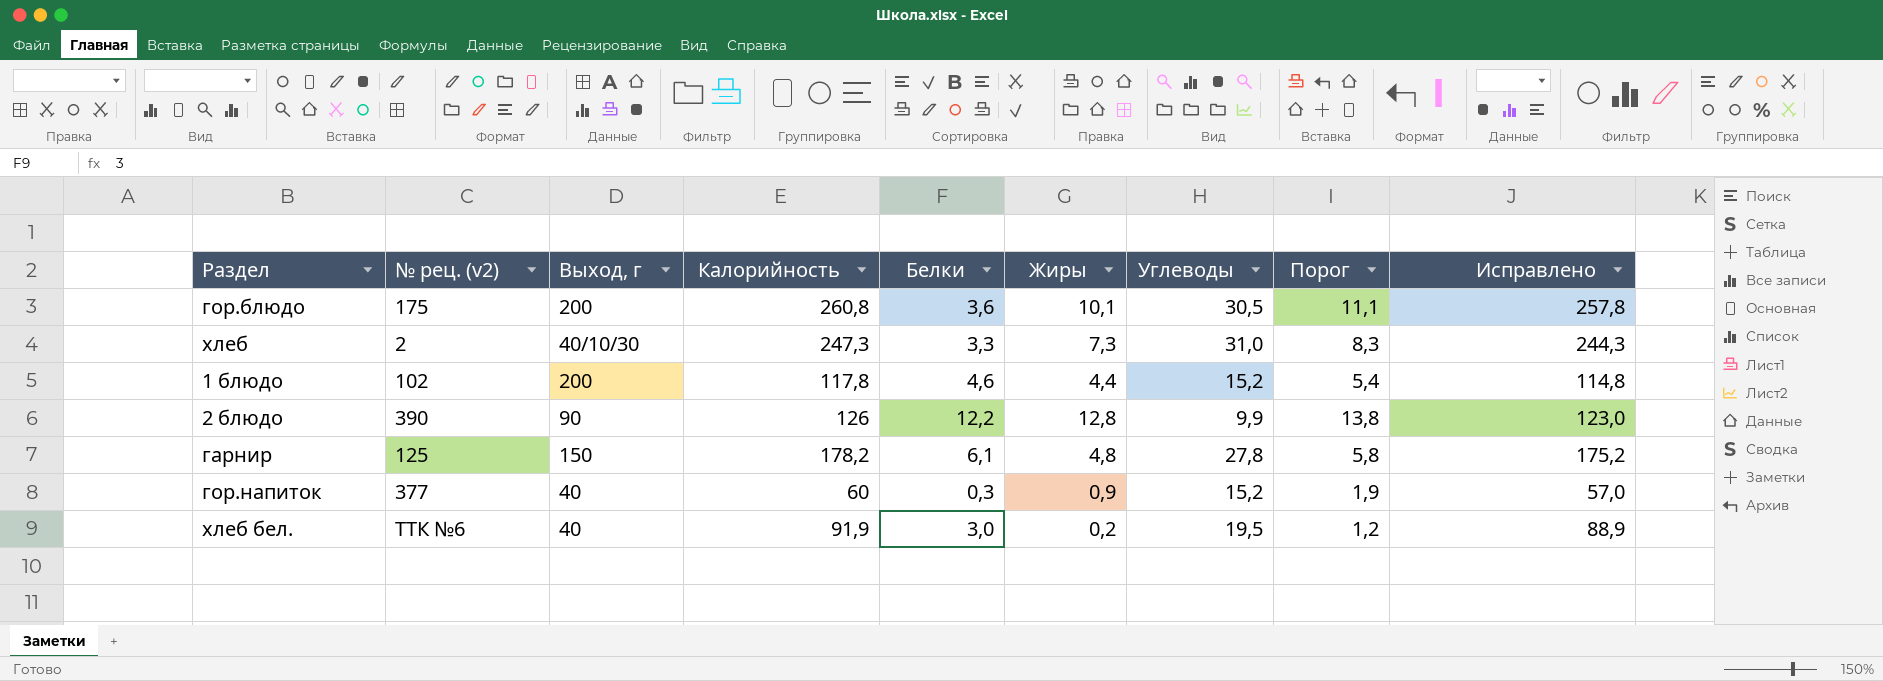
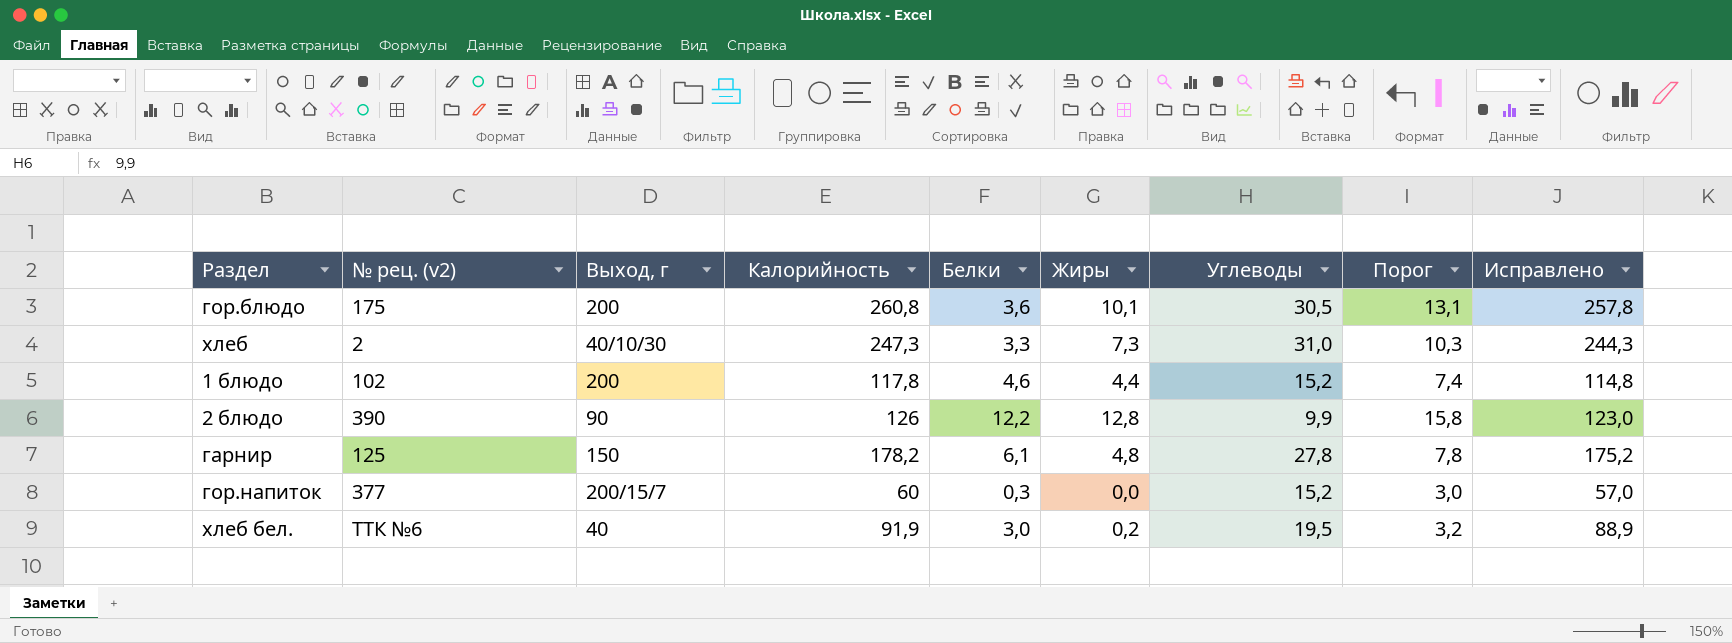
column Порог | formula: [Жиры] + 1 -> [Жиры] + 3
гор.напиток | Выход, г: 40 -> 200/15/7
гор.напиток | Жиры: 0,9 -> 0,0

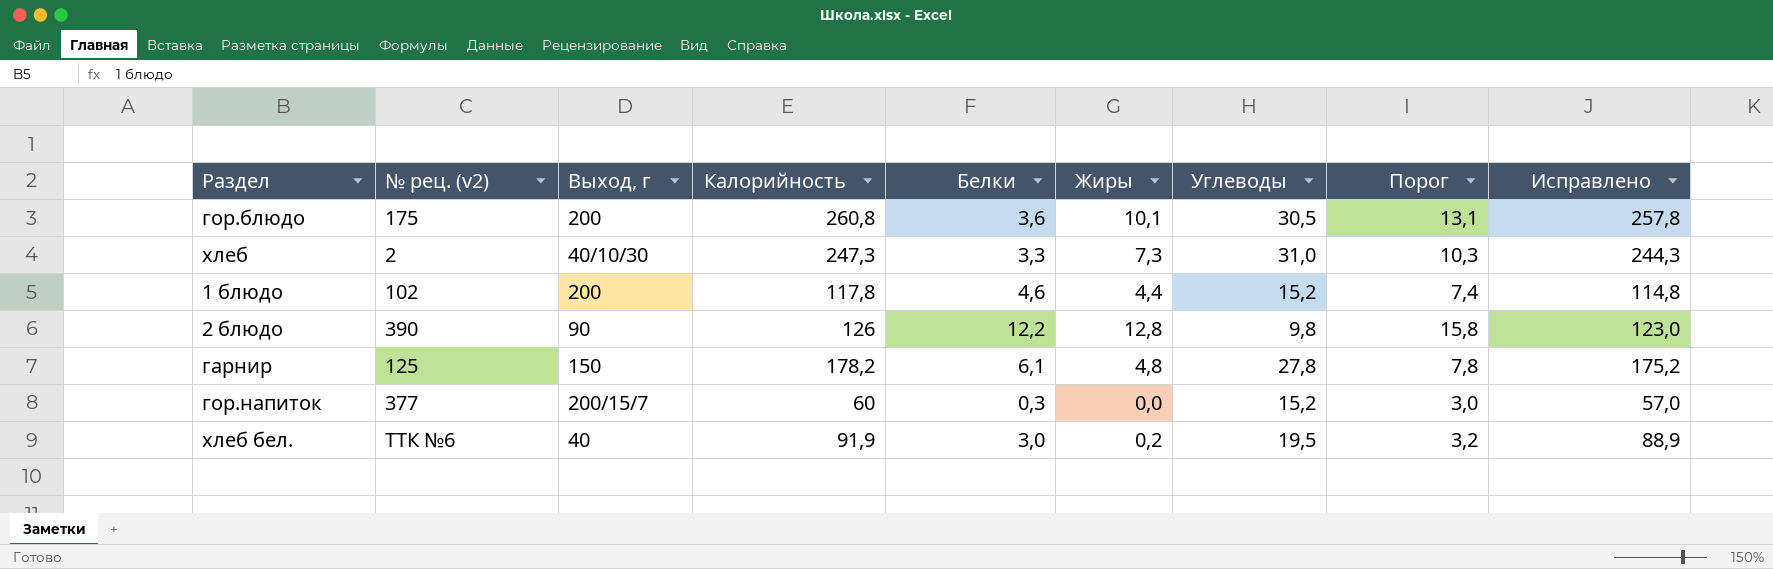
2 блюдо | Углеводы: 9,9 -> 9,8

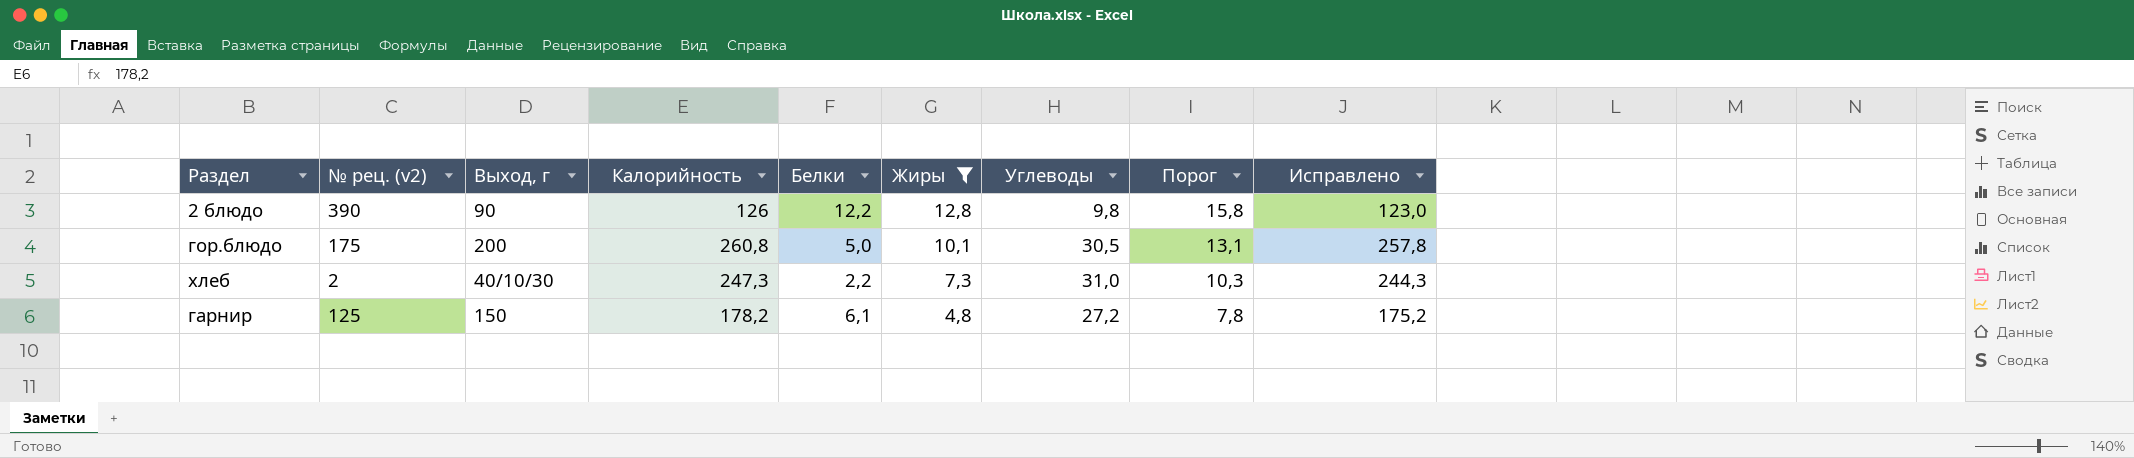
filter: none -> Жиры >= 4,8
row order: none -> Жиры descending
гор.блюдо | Белки: 3,6 -> 5,0
хлеб | Белки: 3,3 -> 2,2
гарнир | Углеводы: 27,8 -> 27,2

